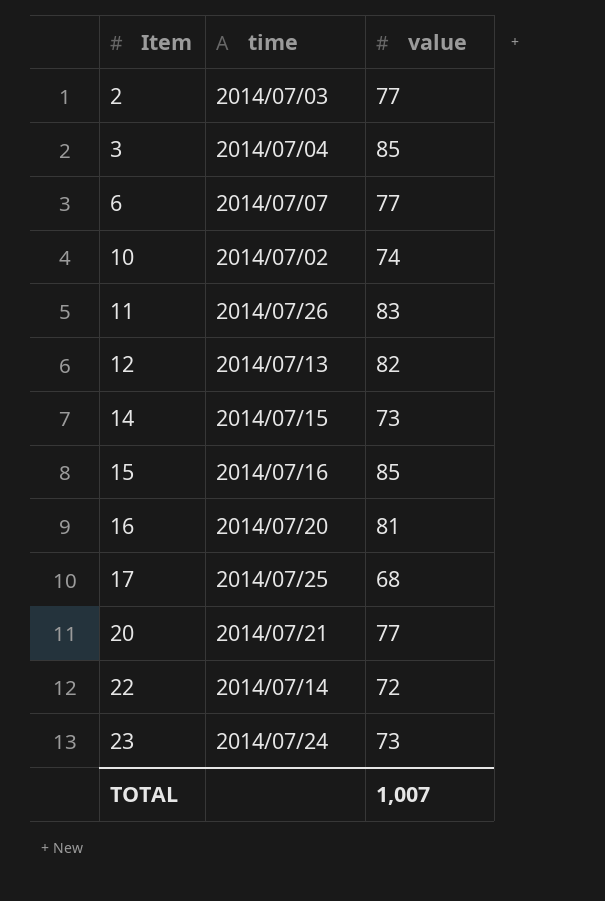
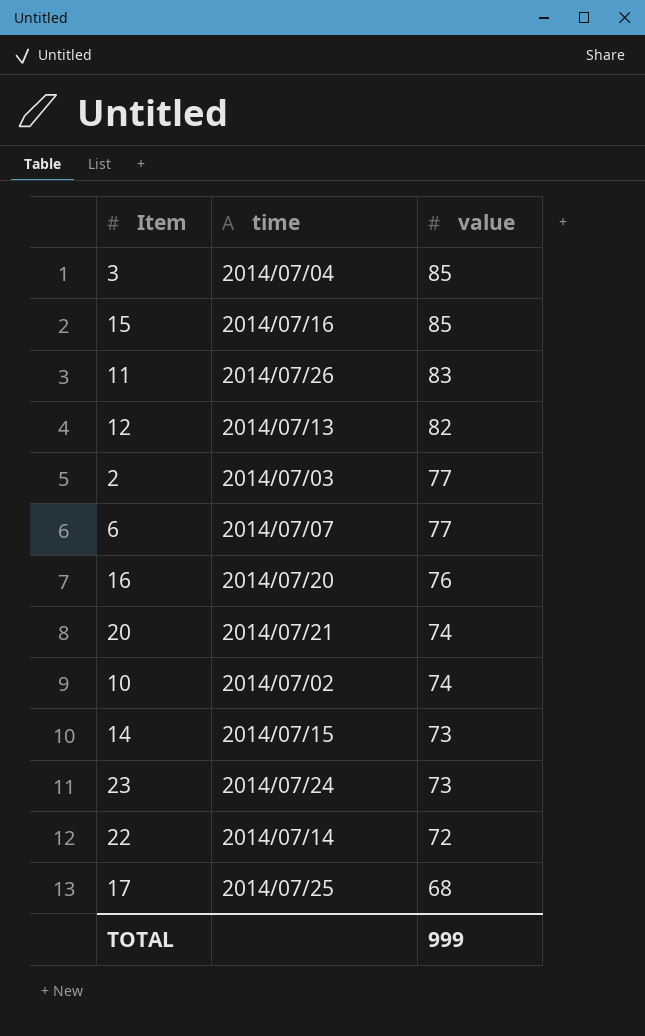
row order: Item ascending -> value descending
16 | value: 81 -> 76
20 | value: 77 -> 74
TOTAL | value: 1,007 -> 999

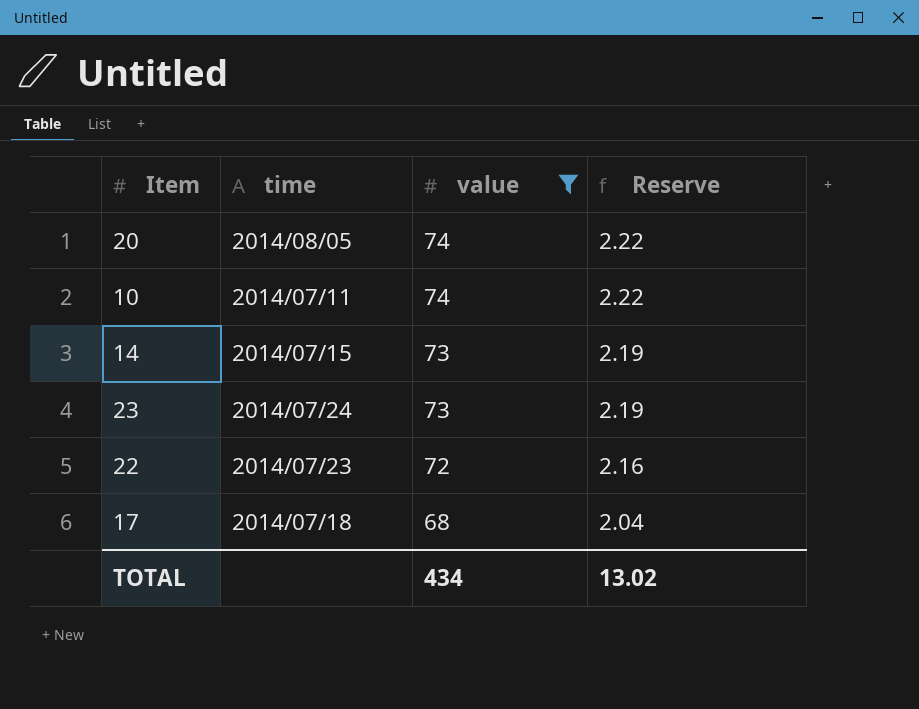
filter: none -> value <= 74
column Reserve | formula: none -> [value] * 0.03
20 | time: 2014/07/21 -> 2014/08/05
10 | time: 2014/07/02 -> 2014/07/11
22 | time: 2014/07/14 -> 2014/07/23
17 | time: 2014/07/25 -> 2014/07/18
TOTAL | value: 999 -> 434

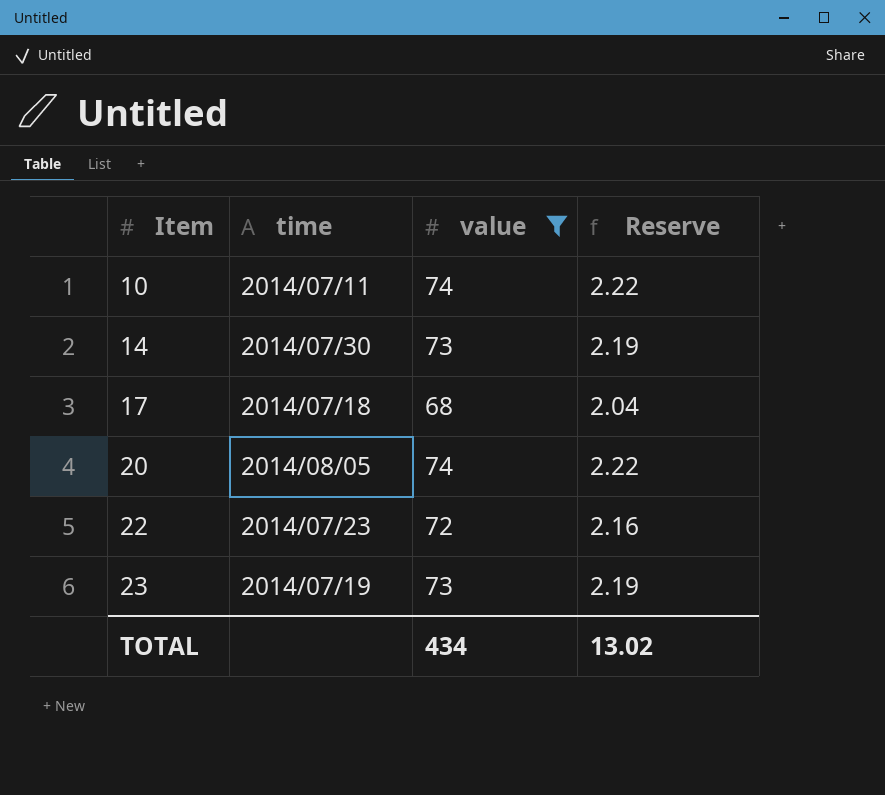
row order: value descending -> Item ascending
14 | time: 2014/07/15 -> 2014/07/30
23 | time: 2014/07/24 -> 2014/07/19

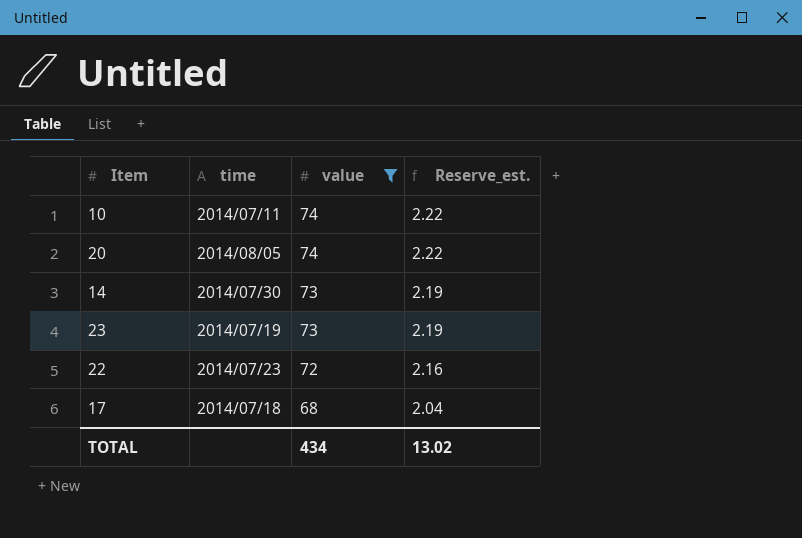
row order: Item ascending -> value descending
column name: Reserve -> Reserve_est.

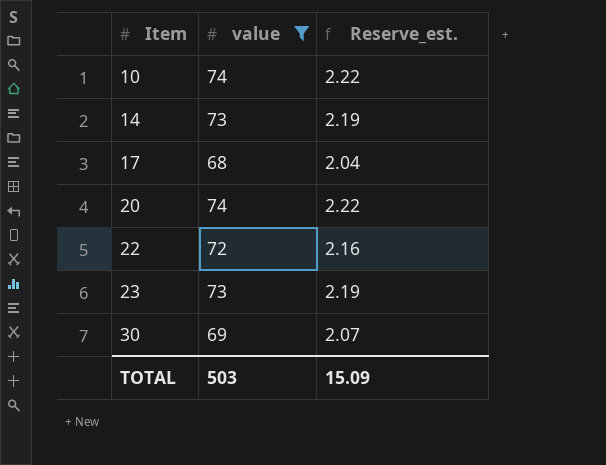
row order: value descending -> Item ascending
column time | position: 2 -> none
row 30: none -> 69 | 2.07
TOTAL | value: 434 -> 503
TOTAL | Reserve_est.: 13.02 -> 15.09

